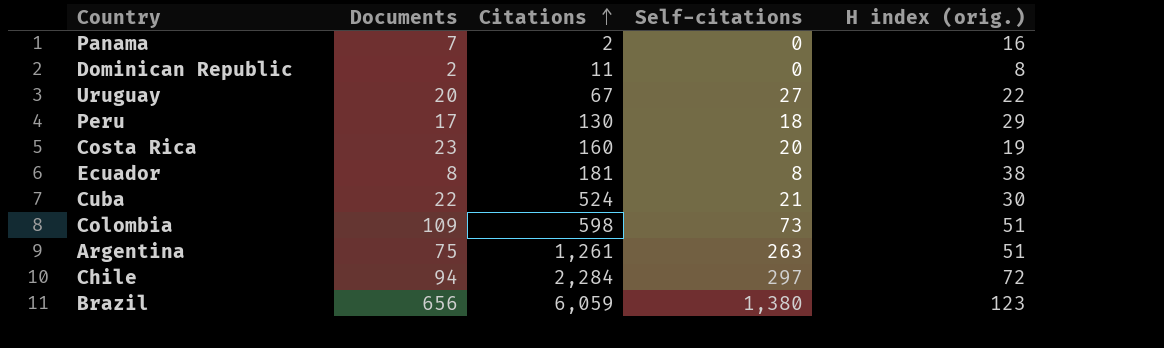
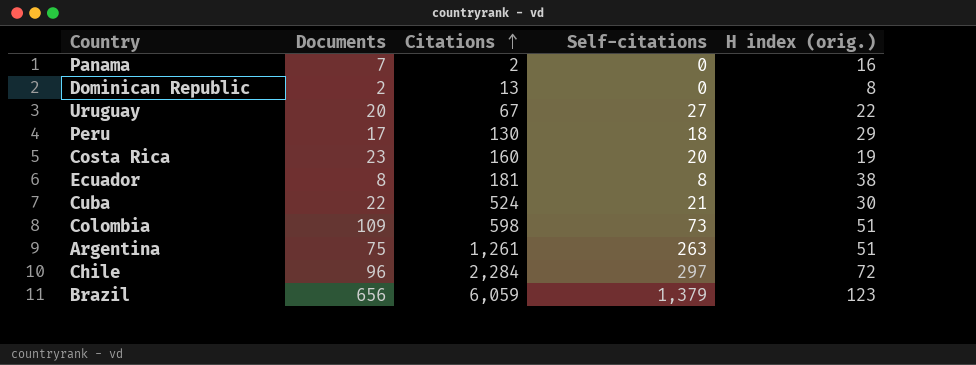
Dominican Republic | Citations: 11 -> 13
Chile | Documents: 94 -> 96
Brazil | Self-citations: 1,380 -> 1,379

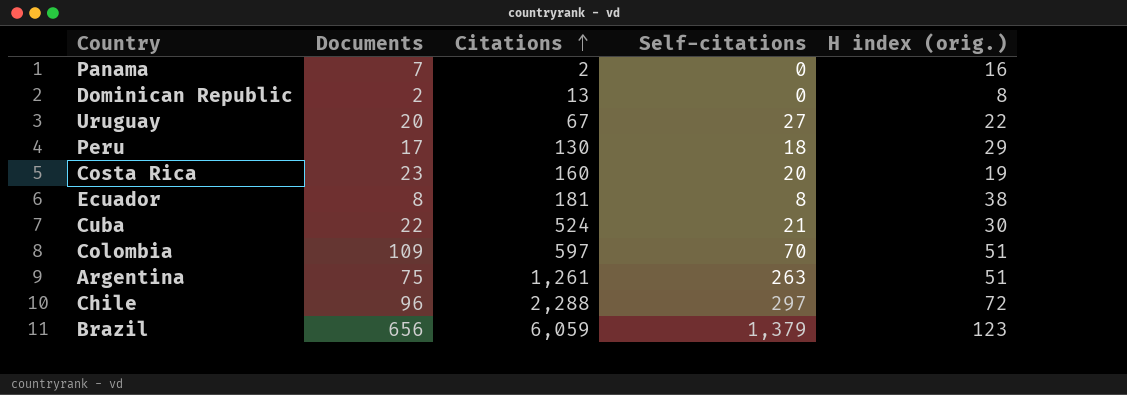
Colombia | Citations: 598 -> 597
Colombia | Self-citations: 73 -> 70
Chile | Citations: 2,284 -> 2,288

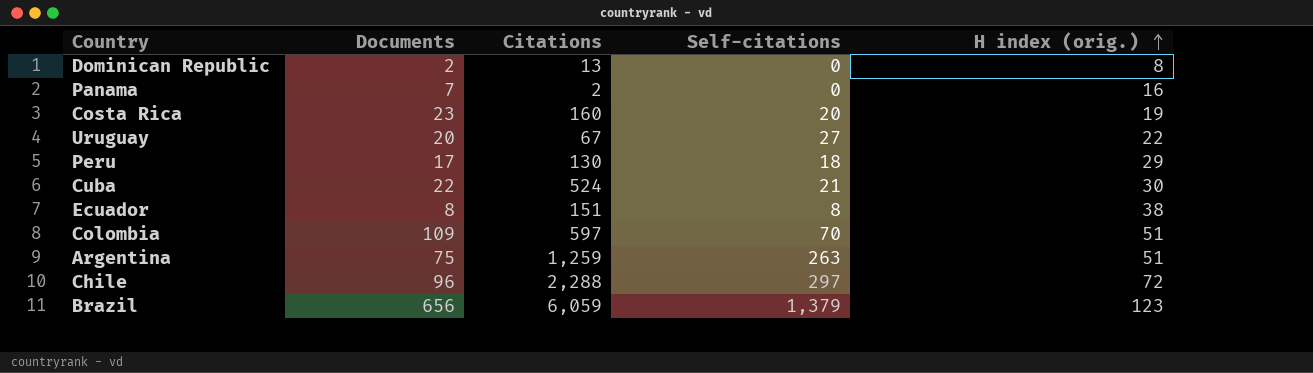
row order: Citations ascending -> H index (orig.) ascending
Ecuador | Citations: 181 -> 151
Argentina | Citations: 1,261 -> 1,259

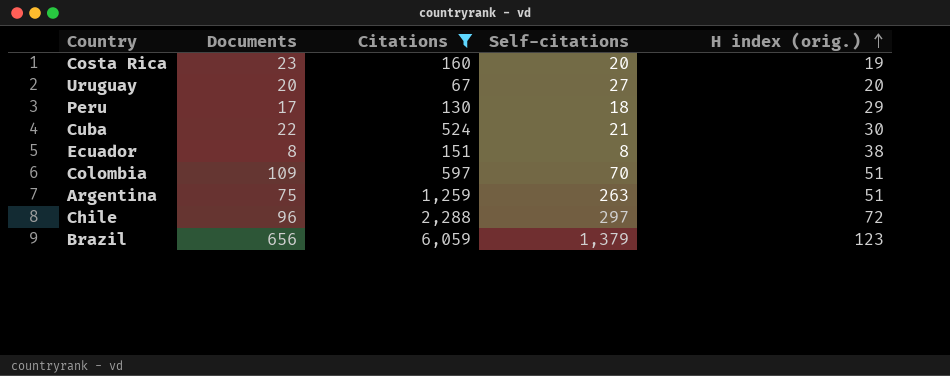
filter: none -> Citations >= 67
Uruguay | H index (orig.): 22 -> 20

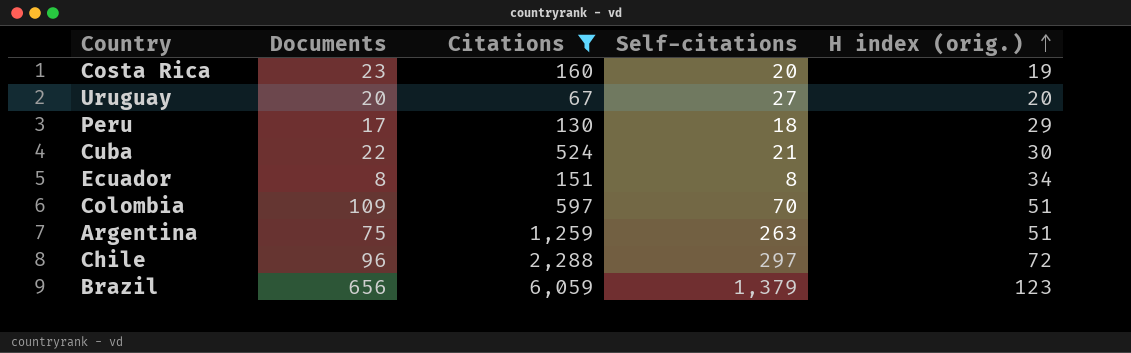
Ecuador | H index (orig.): 38 -> 34

